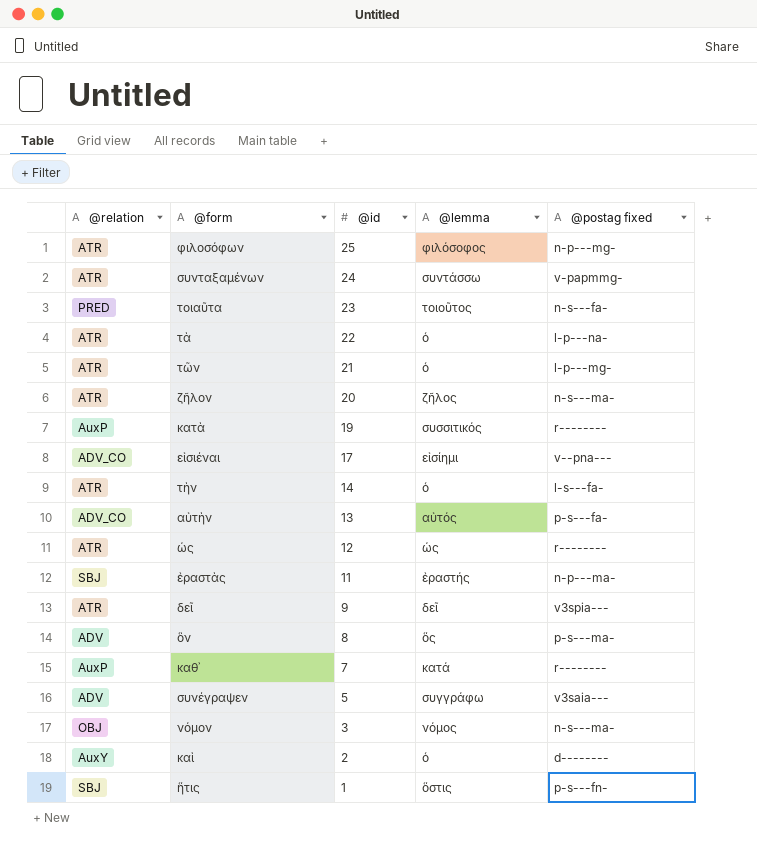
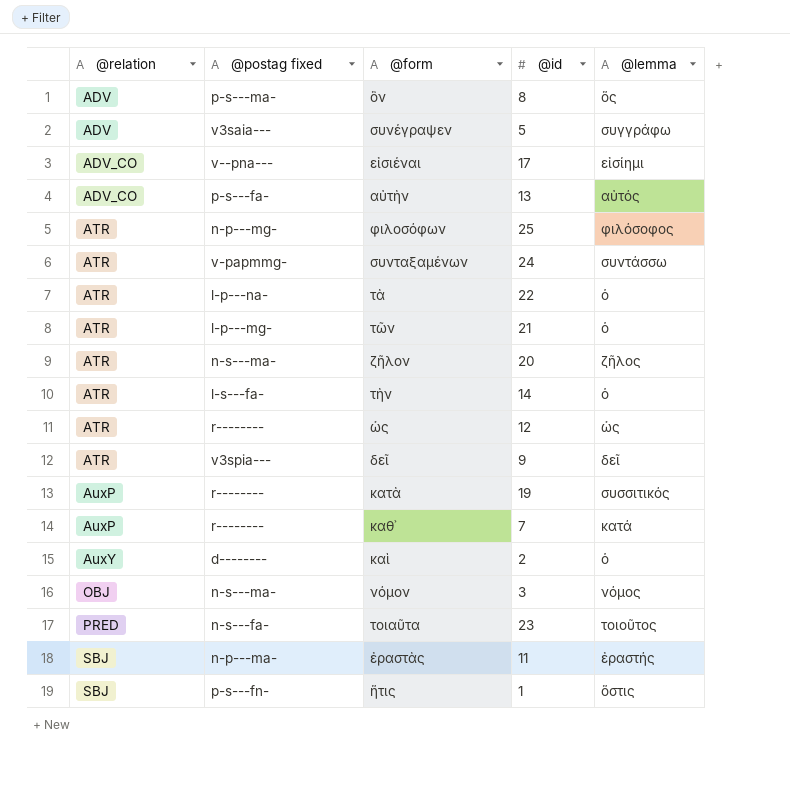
row order: @id descending -> @relation ascending
column @postag fixed | position: 5 -> 2

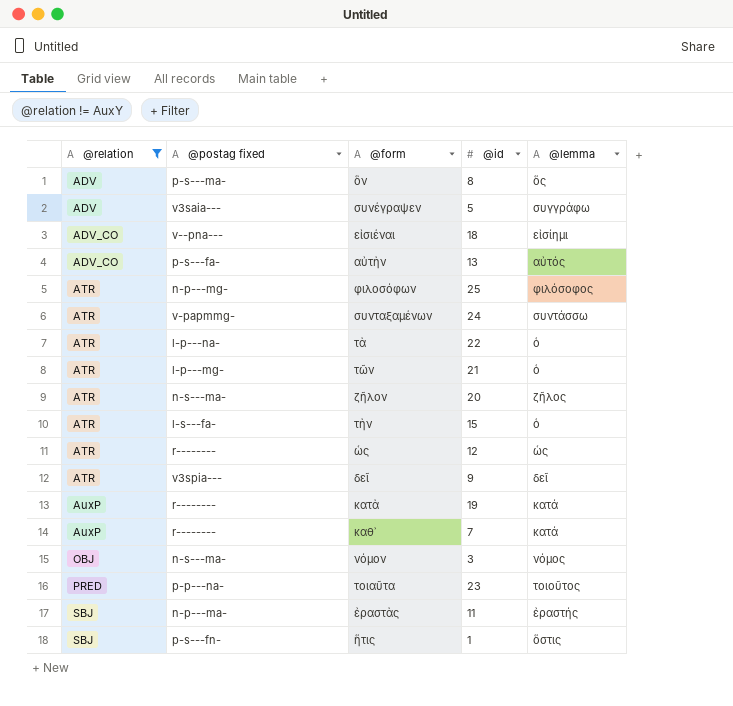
filter: none -> @relation != AuxY
εἰσιέναι | @id: 17 -> 18
τὴν | @id: 14 -> 15
κατὰ | @lemma: συσσιτικός -> κατά
τοιαῦτα | @postag fixed: n-s---fa- -> p-p---na-

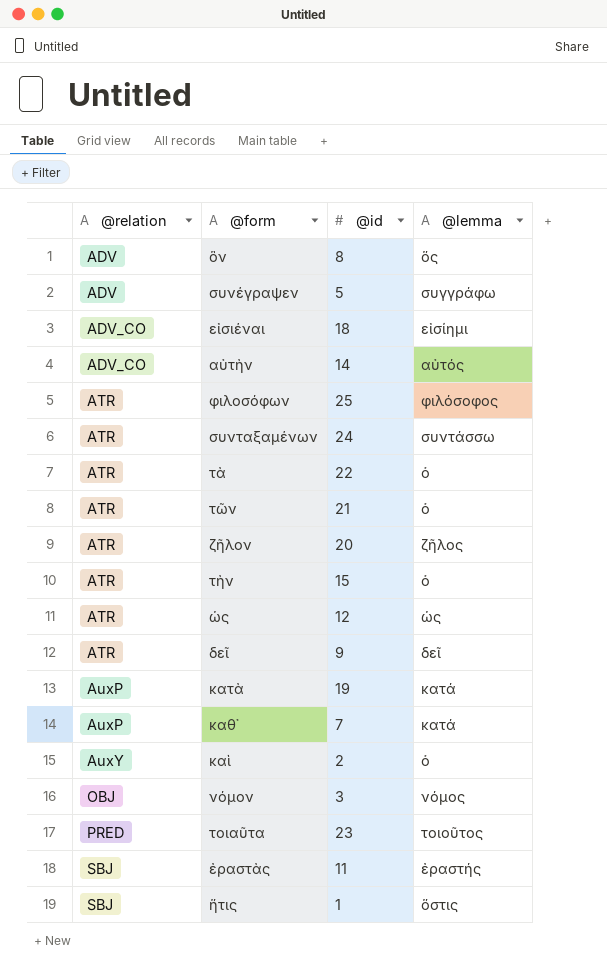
filter: @relation != AuxY -> none
column @postag fixed | position: 2 -> none
αὐτὴν | @id: 13 -> 14

